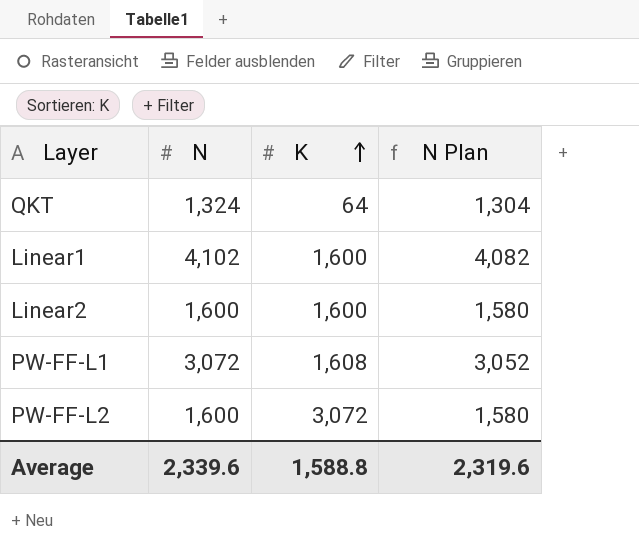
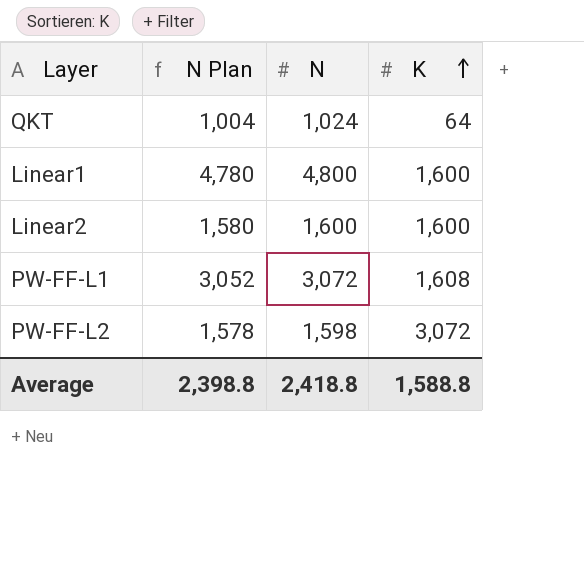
column N Plan | position: 4 -> 2
QKT | N Plan: 1,304 -> 1,004
QKT | N: 1,324 -> 1,024
Linear1 | N Plan: 4,082 -> 4,780
Linear1 | N: 4,102 -> 4,800
PW-FF-L2 | N Plan: 1,580 -> 1,578
PW-FF-L2 | N: 1,600 -> 1,598
Average | N Plan: 2,319.6 -> 2,398.8
Average | N: 2,339.6 -> 2,418.8

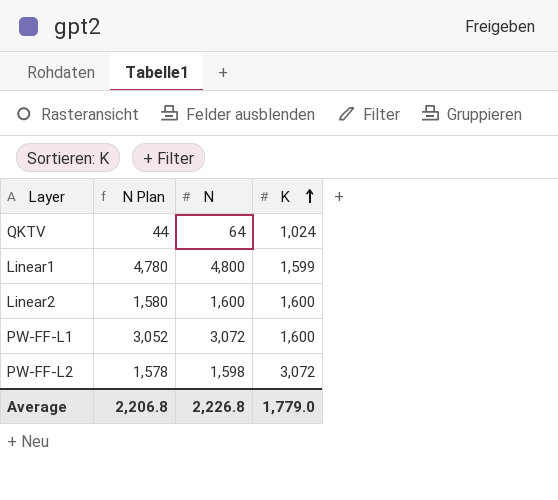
row QKT: 1,004 | 1,024 | 64 -> none
row QKTV: none -> 44 | 64 | 1,024
Linear1 | K: 1,600 -> 1,599
PW-FF-L1 | K: 1,608 -> 1,600
Average | N Plan: 2,398.8 -> 2,206.8
Average | N: 2,418.8 -> 2,226.8
Average | K: 1,588.8 -> 1,779.0

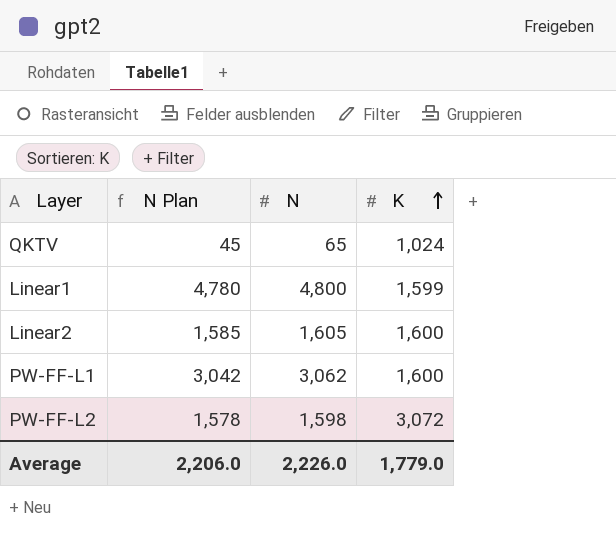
QKTV | N Plan: 44 -> 45
QKTV | N: 64 -> 65
Linear2 | N Plan: 1,580 -> 1,585
Linear2 | N: 1,600 -> 1,605
PW-FF-L1 | N Plan: 3,052 -> 3,042
PW-FF-L1 | N: 3,072 -> 3,062
Average | N Plan: 2,206.8 -> 2,206.0
Average | N: 2,226.8 -> 2,226.0

